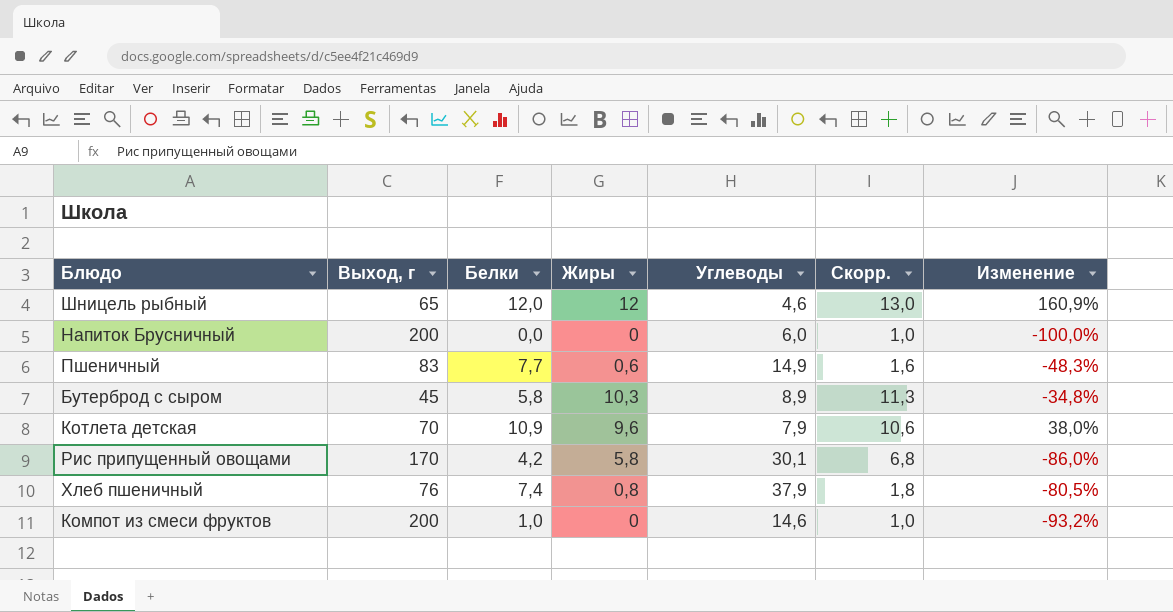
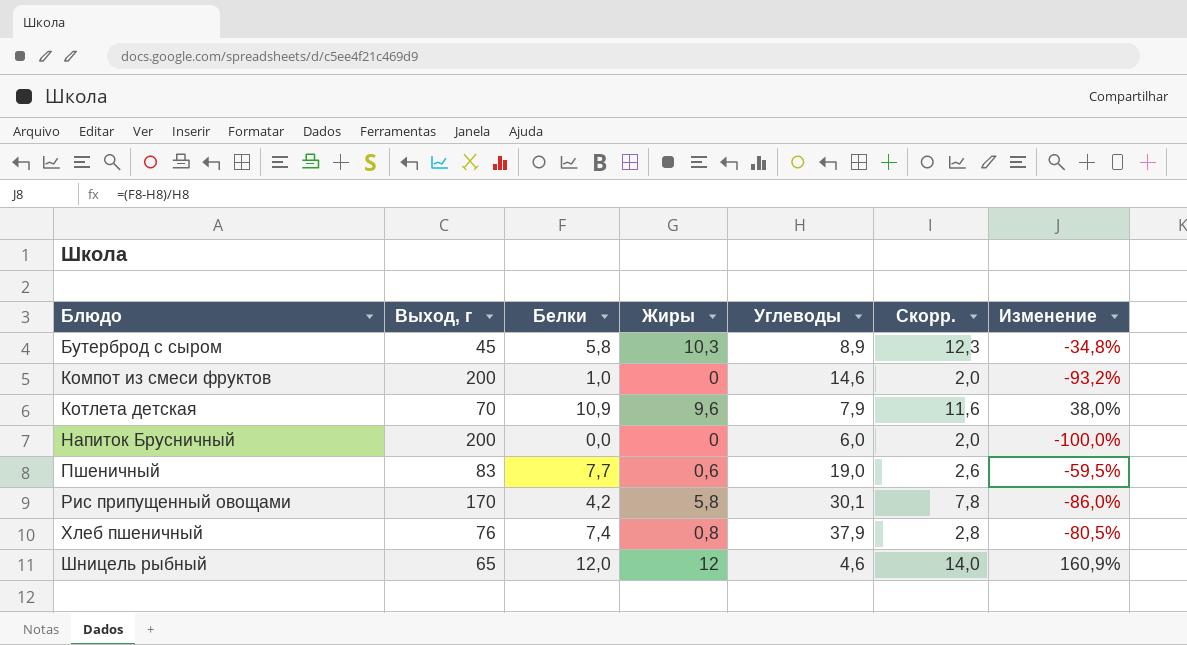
row order: none -> Блюдо ascending
column Скорр. | formula: [Жиры] + 1 -> [Жиры] + 2
Пшеничный | Углеводы: 14,9 -> 19,0
Пшеничный | Изменение: -48,3% -> -59,5%

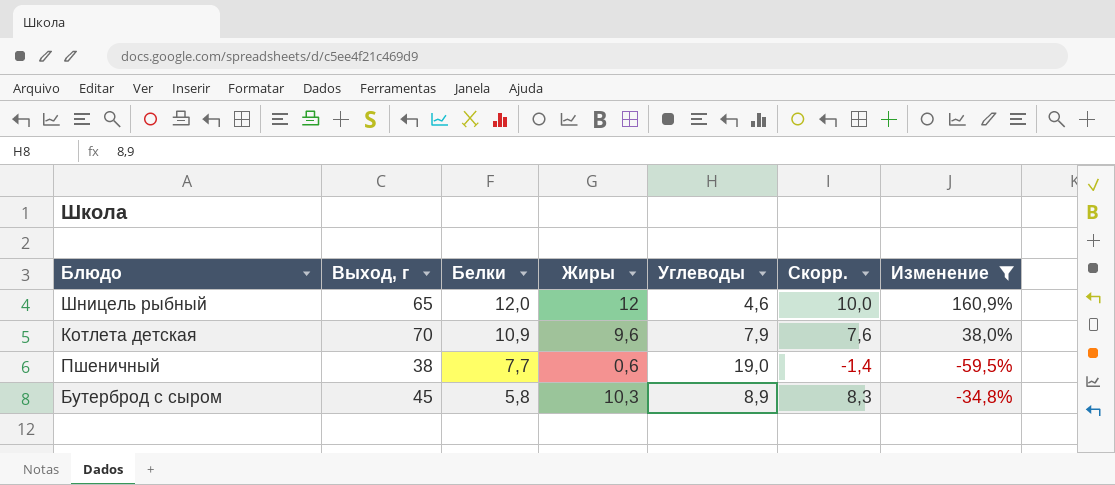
filter: none -> Изменение >= -59,5%
row order: Блюдо ascending -> Белки descending
column Скорр. | formula: [Жиры] + 2 -> [Жиры] - 2
Пшеничный | Выход, г: 83 -> 38

